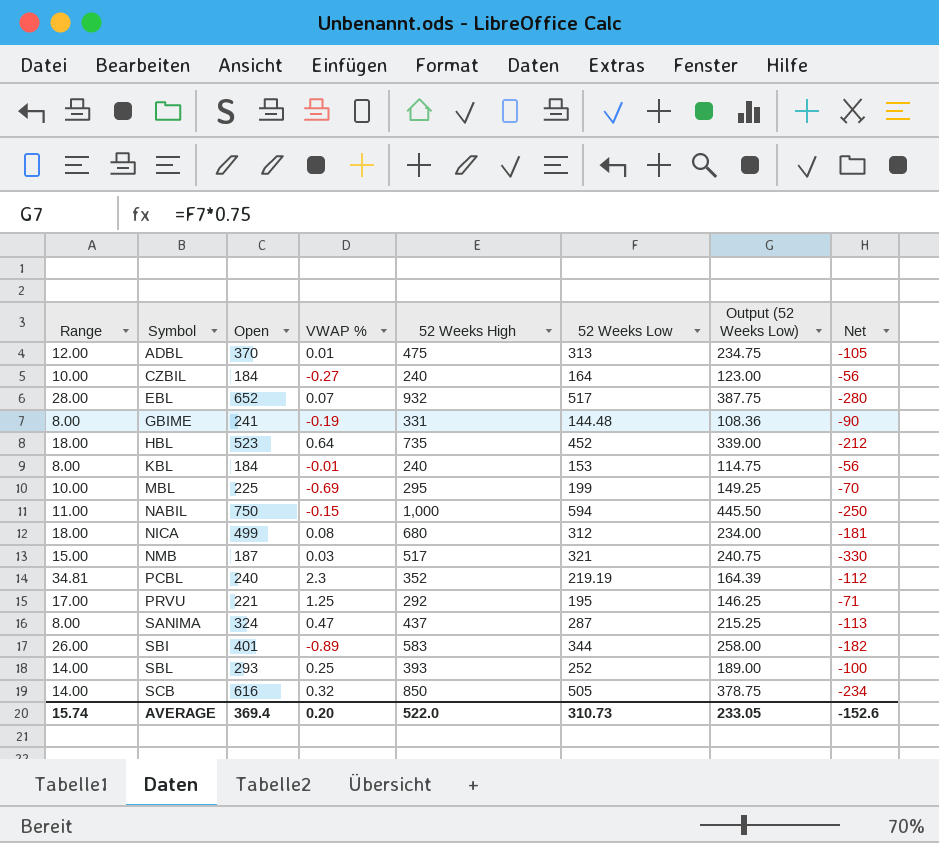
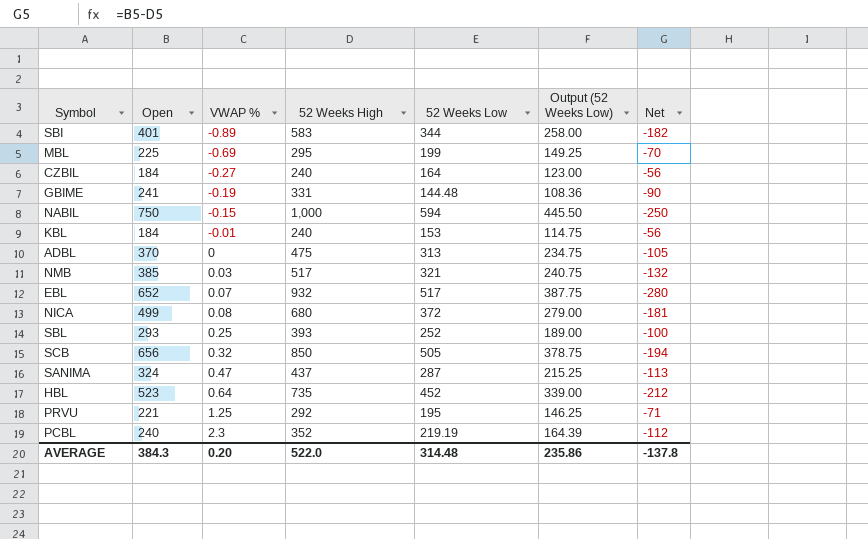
row order: Symbol ascending -> VWAP % ascending
column Range | position: 1 -> none
ADBL | VWAP %: 0.01 -> 0
NMB | Open: 187 -> 385
NMB | Net: -330 -> -132
NICA | 52 Weeks Low: 312 -> 372
NICA | Output (52 Weeks Low): 234.00 -> 279.00
SCB | Open: 616 -> 656
SCB | Net: -234 -> -194
AVERAGE | Open: 369.4 -> 384.3
AVERAGE | 52 Weeks Low: 310.73 -> 314.48
AVERAGE | Output (52 Weeks Low): 233.05 -> 235.86
AVERAGE | Net: -152.6 -> -137.8

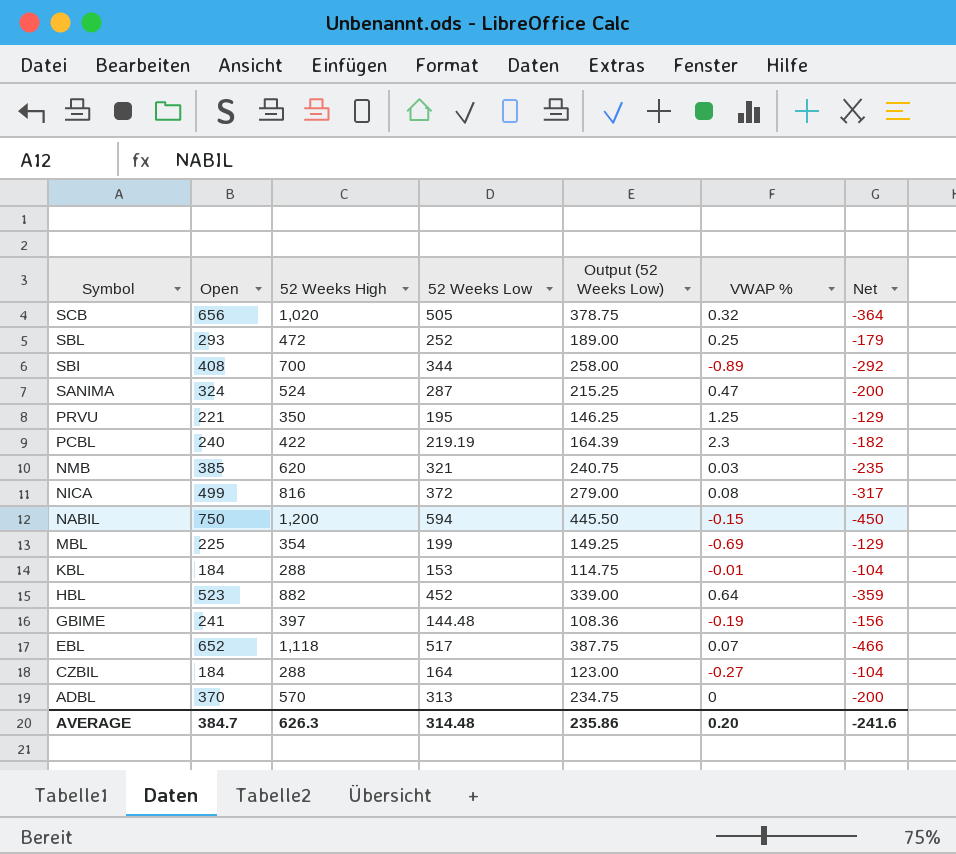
row order: VWAP % ascending -> Symbol descending
column VWAP % | position: 3 -> 6
SCB | 52 Weeks High: 850 -> 1,020
SCB | Net: -194 -> -364
SBL | 52 Weeks High: 393 -> 472
SBL | Net: -100 -> -179
SBI | Open: 401 -> 408
SBI | 52 Weeks High: 583 -> 700
SBI | Net: -182 -> -292
SANIMA | 52 Weeks High: 437 -> 524
SANIMA | Net: -113 -> -200
PRVU | 52 Weeks High: 292 -> 350
PRVU | Net: -71 -> -129
PCBL | 52 Weeks High: 352 -> 422
PCBL | Net: -112 -> -182
NMB | 52 Weeks High: 517 -> 620
NMB | Net: -132 -> -235
NICA | 52 Weeks High: 680 -> 816
NICA | Net: -181 -> -317
NABIL | 52 Weeks High: 1,000 -> 1,200
NABIL | Net: -250 -> -450
MBL | 52 Weeks High: 295 -> 354
MBL | Net: -70 -> -129
KBL | 52 Weeks High: 240 -> 288
KBL | Net: -56 -> -104
HBL | 52 Weeks High: 735 -> 882
HBL | Net: -212 -> -359
GBIME | 52 Weeks High: 331 -> 397
GBIME | Net: -90 -> -156
EBL | 52 Weeks High: 932 -> 1,118
EBL | Net: -280 -> -466
CZBIL | 52 Weeks High: 240 -> 288
CZBIL | Net: -56 -> -104
ADBL | 52 Weeks High: 475 -> 570
ADBL | Net: -105 -> -200
AVERAGE | Open: 384.3 -> 384.7
AVERAGE | 52 Weeks High: 522.0 -> 626.3
AVERAGE | Net: -137.8 -> -241.6

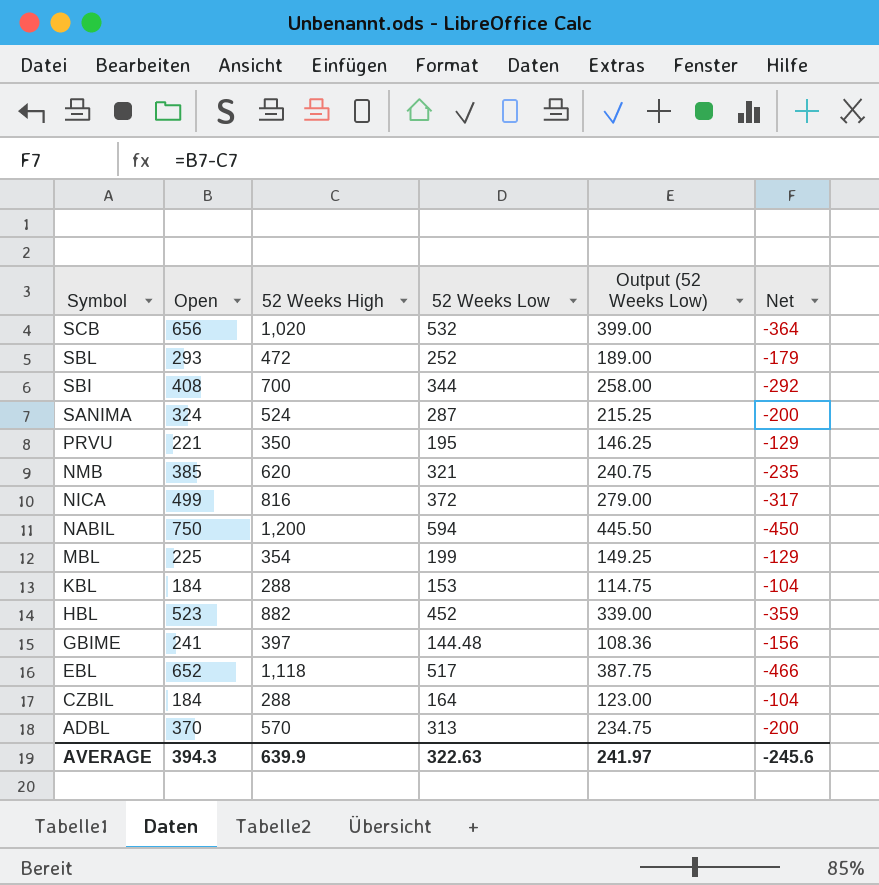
column VWAP % | position: 6 -> none
row PCBL: 240 | 422 | 219.19 | 164.39 | 2.3 | -182 -> none
SCB | 52 Weeks Low: 505 -> 532
SCB | Output (52 Weeks Low): 378.75 -> 399.00
AVERAGE | Open: 384.7 -> 394.3
AVERAGE | 52 Weeks High: 626.3 -> 639.9
AVERAGE | 52 Weeks Low: 314.48 -> 322.63
AVERAGE | Output (52 Weeks Low): 235.86 -> 241.97
AVERAGE | Net: -241.6 -> -245.6

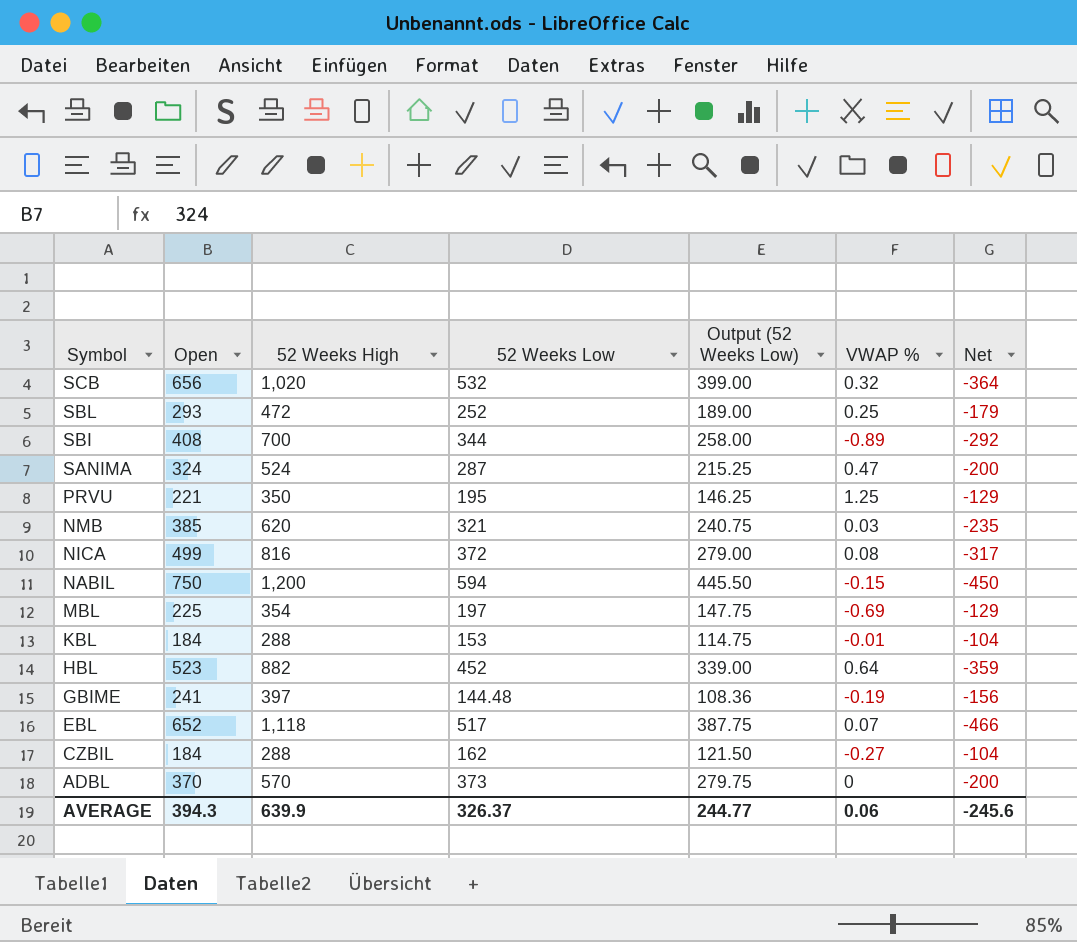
column VWAP % | position: none -> 6
MBL | 52 Weeks Low: 199 -> 197
MBL | Output (52 Weeks Low): 149.25 -> 147.75
CZBIL | 52 Weeks Low: 164 -> 162
CZBIL | Output (52 Weeks Low): 123.00 -> 121.50
ADBL | 52 Weeks Low: 313 -> 373
ADBL | Output (52 Weeks Low): 234.75 -> 279.75
AVERAGE | 52 Weeks Low: 322.63 -> 326.37
AVERAGE | Output (52 Weeks Low): 241.97 -> 244.77

